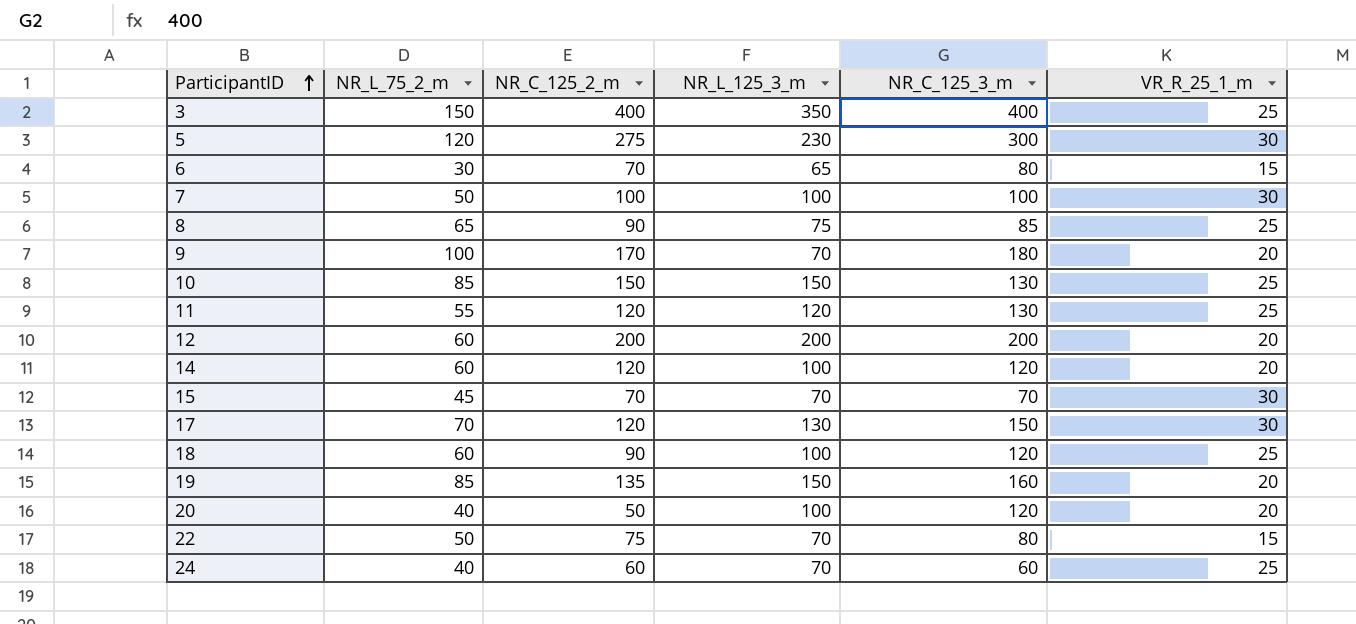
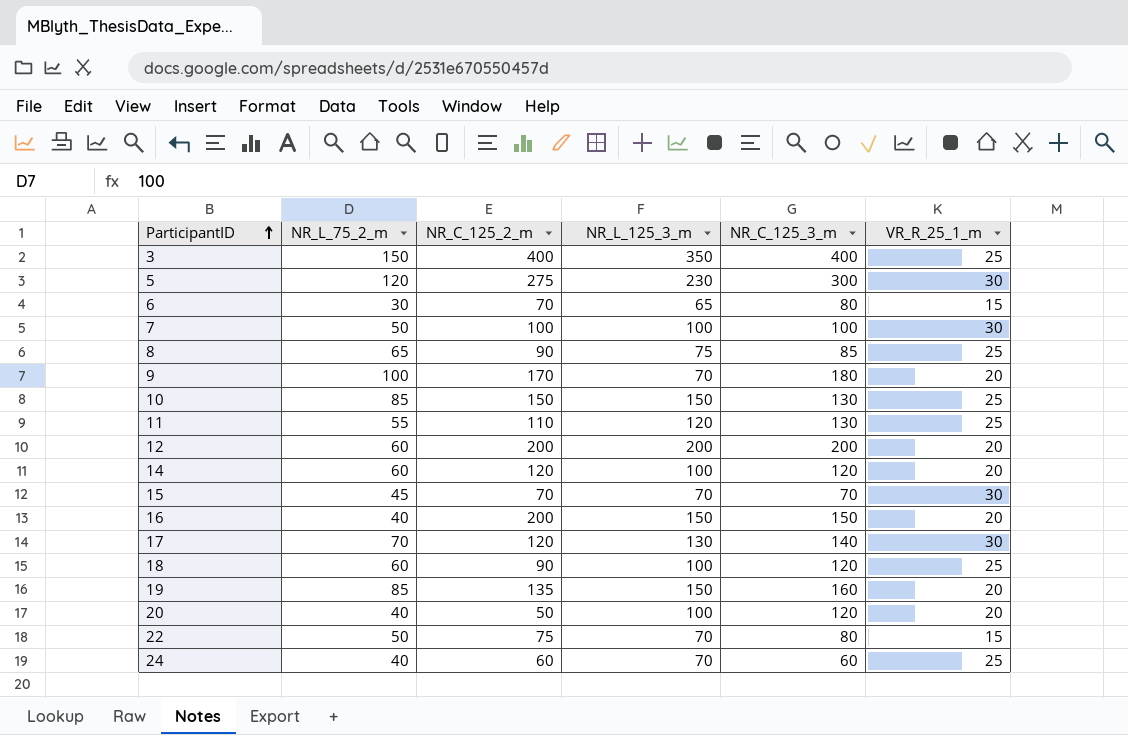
11 | NR_C_125_2_m: 120 -> 110
row 16: none -> 40 | 200 | 150 | 150 | 20
17 | NR_C_125_3_m: 150 -> 140

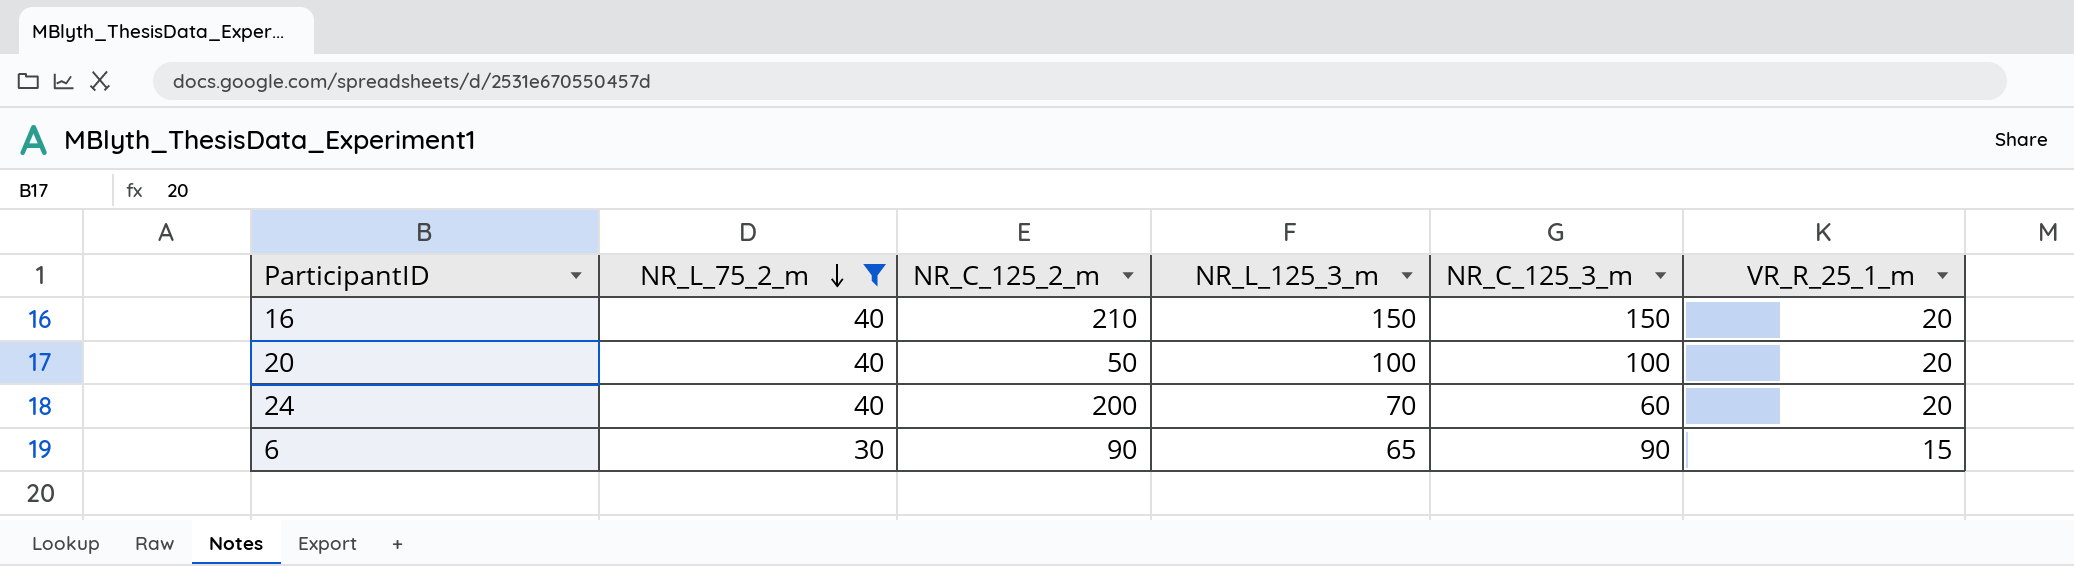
filter: none -> NR_L_75_2_m <= 40
row order: ParticipantID ascending -> NR_L_75_2_m descending
16 | NR_C_125_2_m: 200 -> 210
20 | NR_C_125_3_m: 120 -> 100
24 | NR_C_125_2_m: 60 -> 200
24 | VR_R_25_1_m: 25 -> 20
6 | NR_C_125_2_m: 70 -> 90
6 | NR_C_125_3_m: 80 -> 90

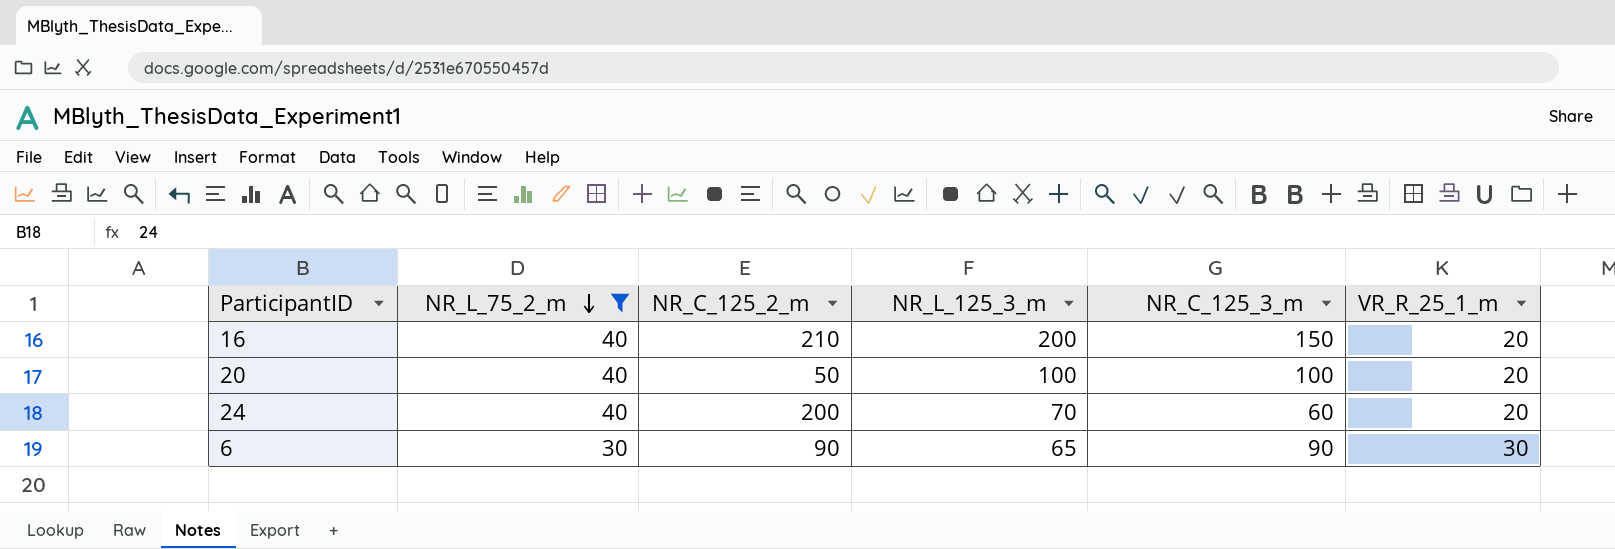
16 | NR_L_125_3_m: 150 -> 200
6 | VR_R_25_1_m: 15 -> 30

